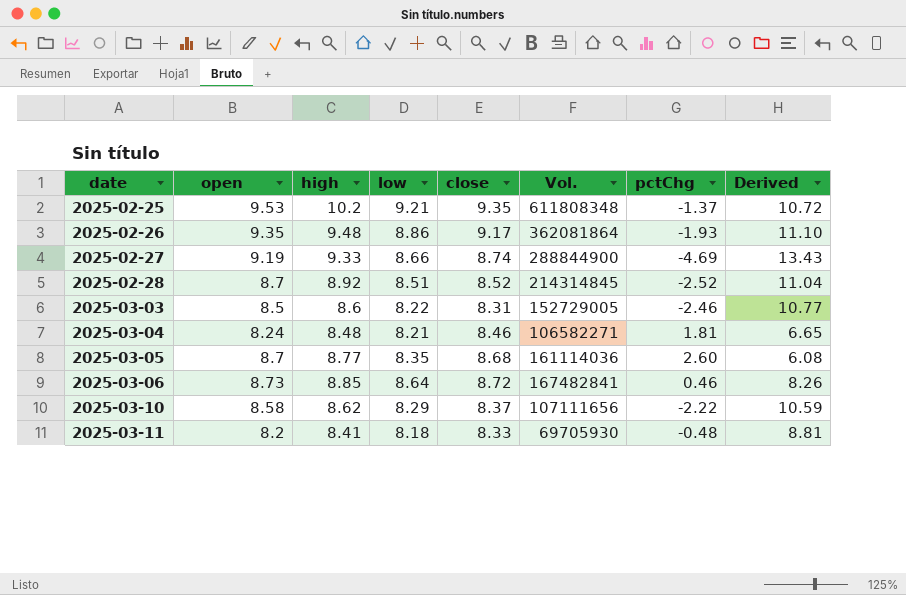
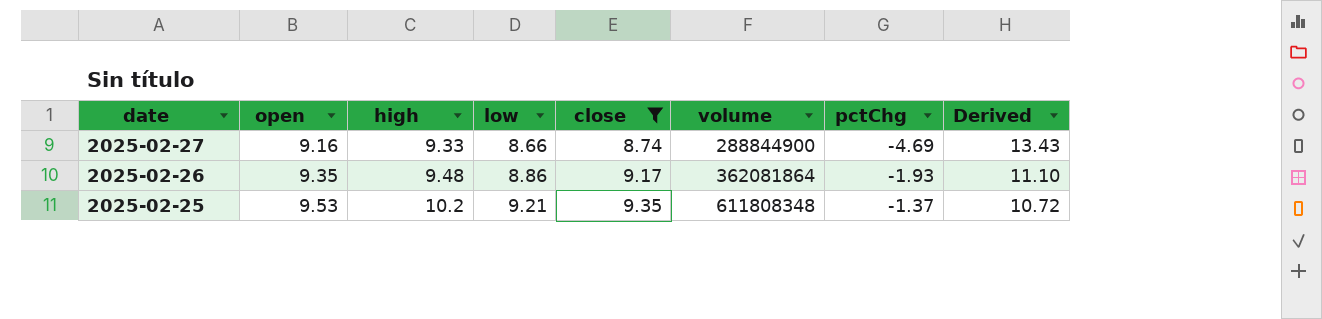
filter: none -> close >= 8.74
row order: date ascending -> date descending
column name: Vol. -> volume
2025-02-27 | open: 9.19 -> 9.16

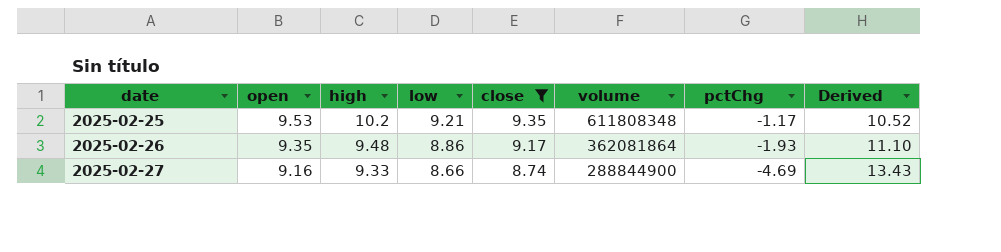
row order: date descending -> date ascending
2025-02-25 | pctChg: -1.37 -> -1.17
2025-02-25 | Derived: 10.72 -> 10.52

